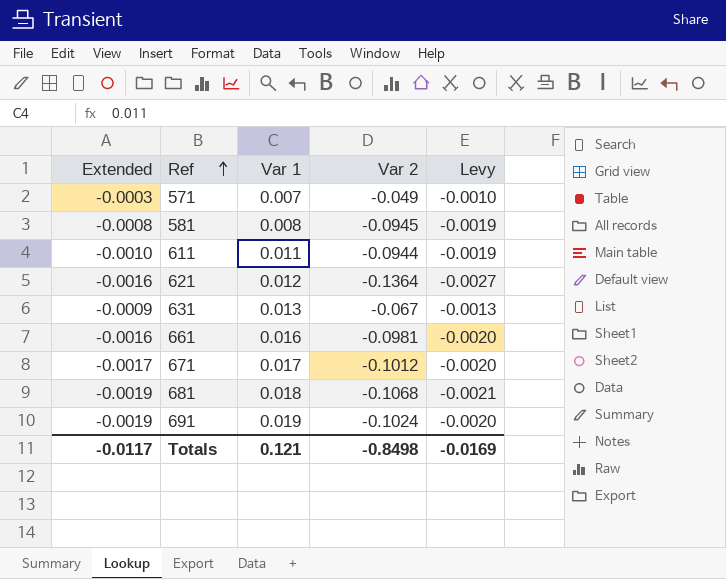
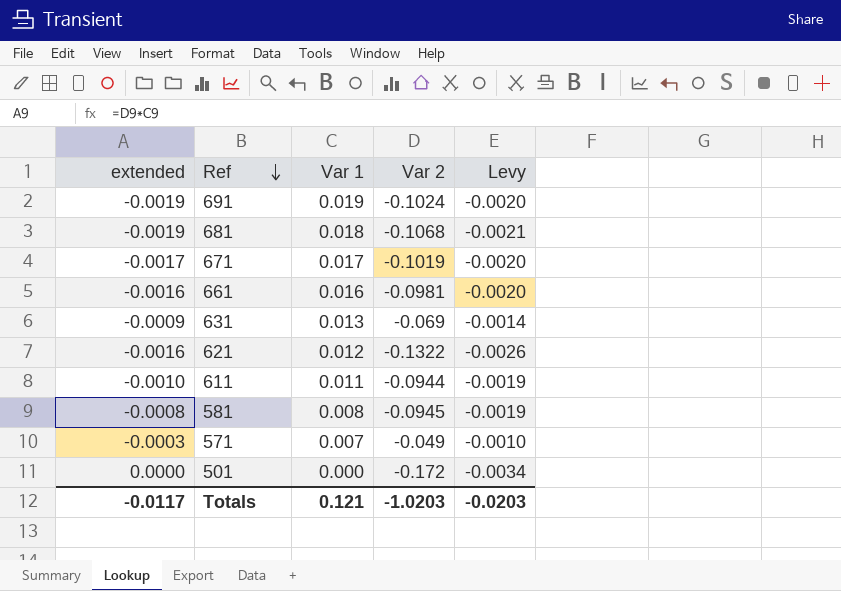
row order: Ref ascending -> Ref descending
column name: Extended -> extended
671 | Var 2: -0.1012 -> -0.1019
631 | Var 2: -0.067 -> -0.069
631 | Levy: -0.0013 -> -0.0014
621 | Var 2: -0.1364 -> -0.1322
621 | Levy: -0.0027 -> -0.0026
row 501: none -> 0.0000 | 0.000 | -0.172 | -0.0034
Totals | Var 2: -0.8498 -> -1.0203
Totals | Levy: -0.0169 -> -0.0203

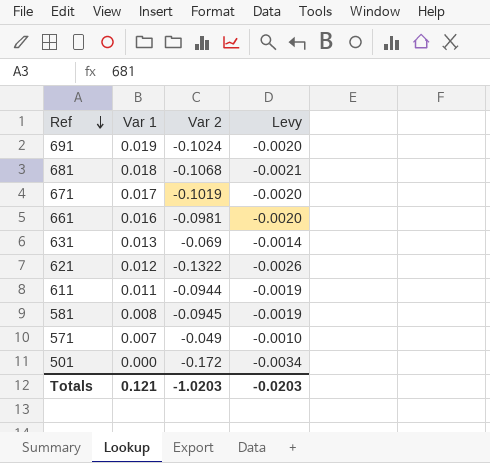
column extended | formula: [Var 1] * [Var 2] -> none

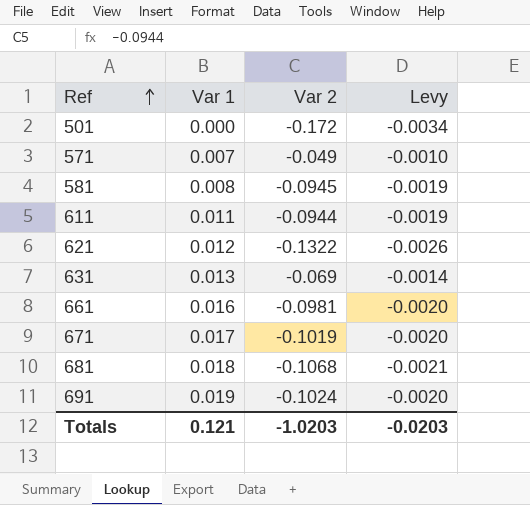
row order: Ref descending -> Ref ascending

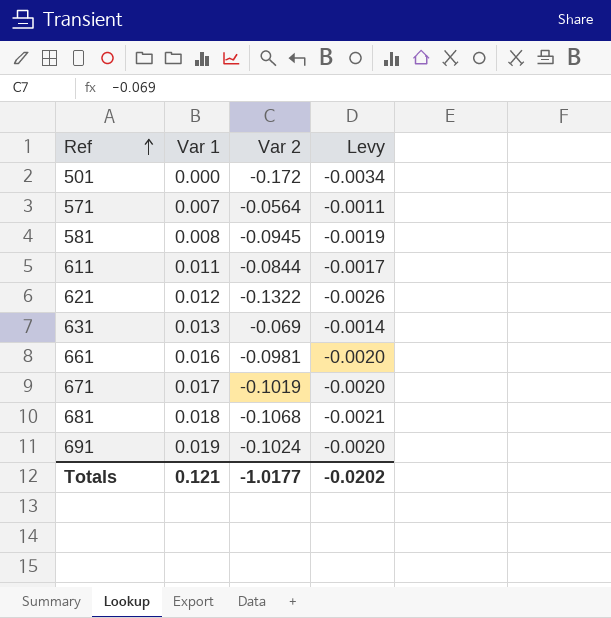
571 | Var 2: -0.049 -> -0.0564
571 | Levy: -0.0010 -> -0.0011
611 | Var 2: -0.0944 -> -0.0844
611 | Levy: -0.0019 -> -0.0017
Totals | Var 2: -1.0203 -> -1.0177
Totals | Levy: -0.0203 -> -0.0202

